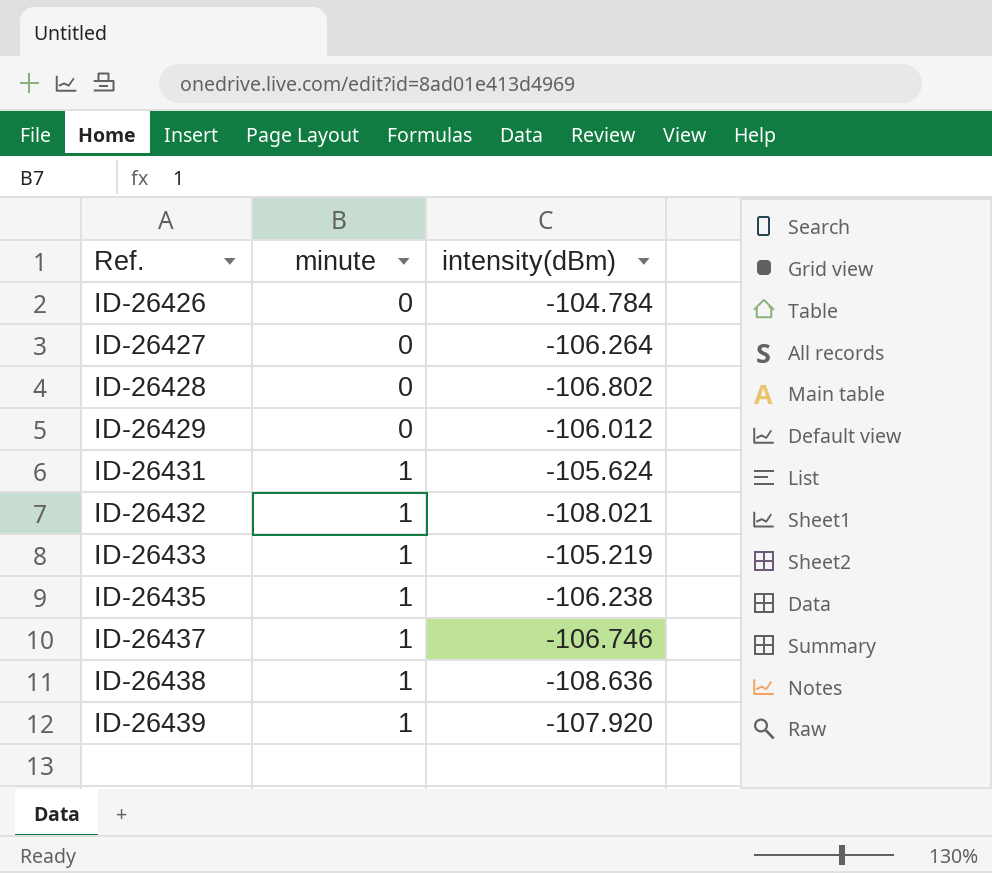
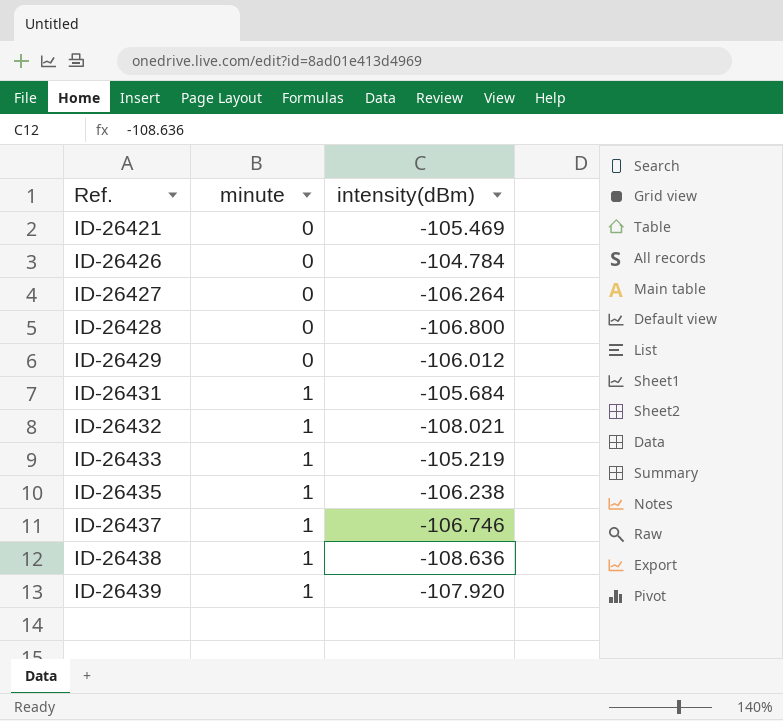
row ID-26421: none -> 0 | -105.469
ID-26428 | intensity(dBm): -106.802 -> -106.800
ID-26431 | intensity(dBm): -105.624 -> -105.684

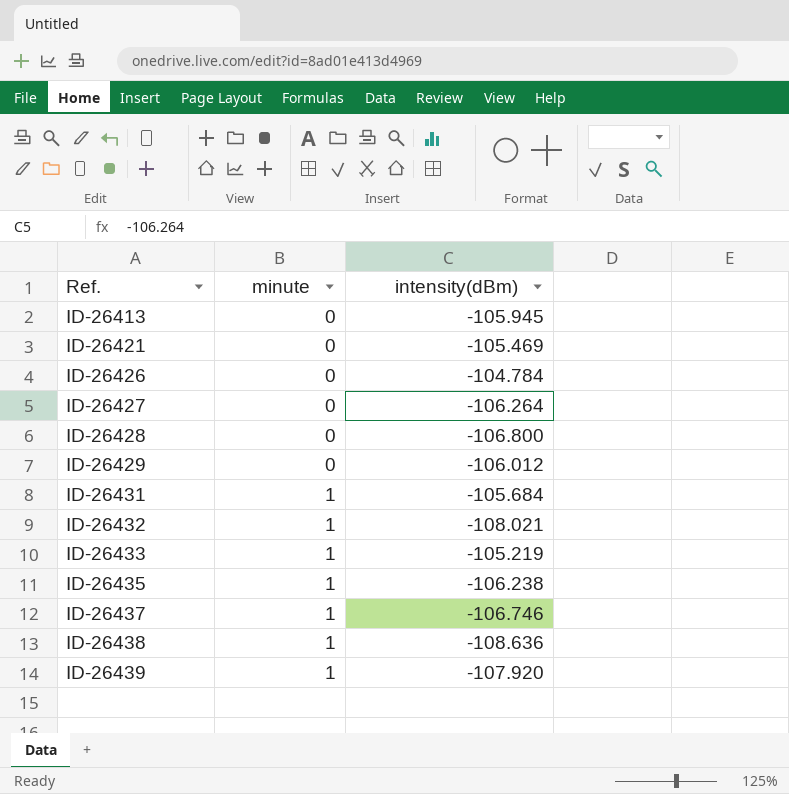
row ID-26413: none -> 0 | -105.945

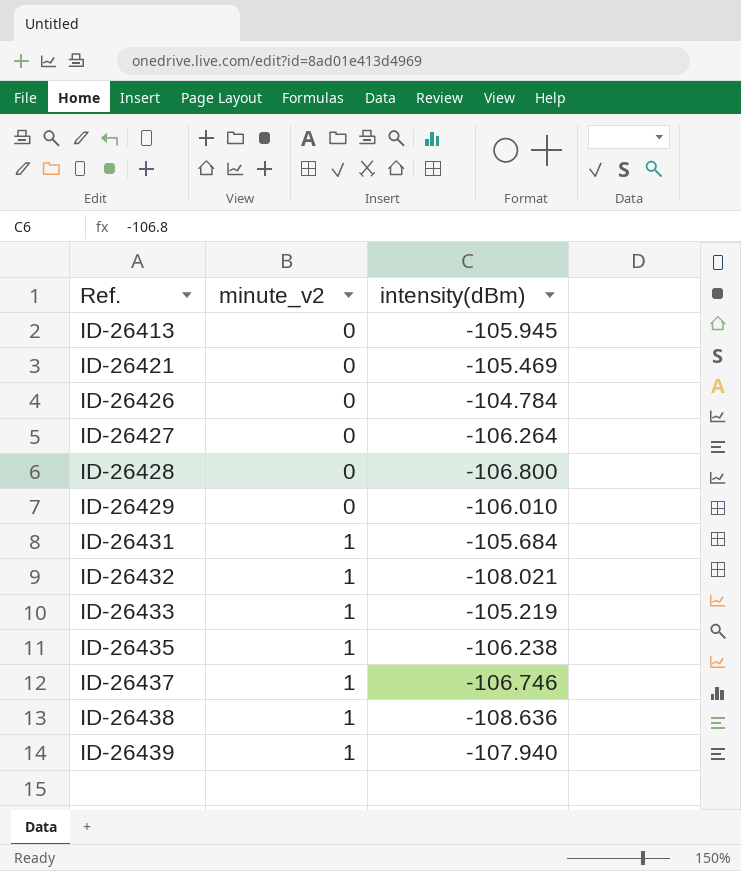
column name: minute -> minute_v2
ID-26429 | intensity(dBm): -106.012 -> -106.010
ID-26439 | intensity(dBm): -107.920 -> -107.940

